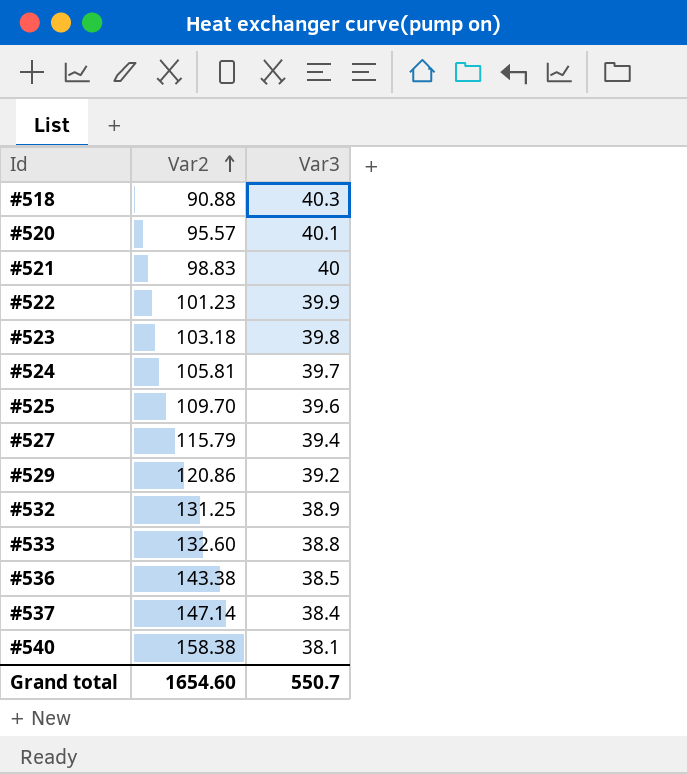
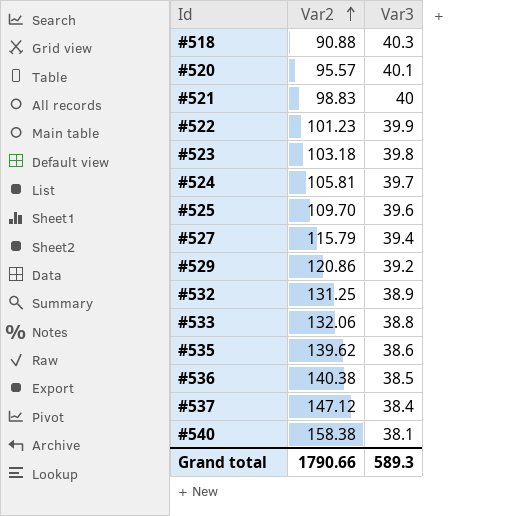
#533 | Var2: 132.60 -> 132.06
row #535: none -> 139.62 | 38.6
#536 | Var2: 143.38 -> 140.38
#537 | Var2: 147.14 -> 147.12
Grand total | Var2: 1654.60 -> 1790.66
Grand total | Var3: 550.7 -> 589.3

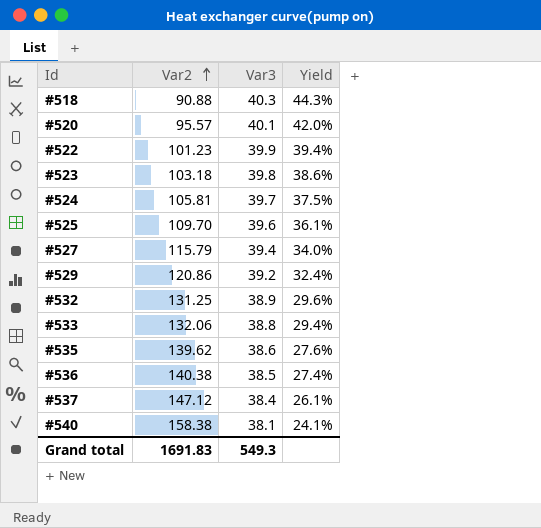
column Yield | formula: none -> [Var3] / [Var2]
row #521: 98.83 | 40 -> none
Grand total | Var2: 1790.66 -> 1691.83
Grand total | Var3: 589.3 -> 549.3

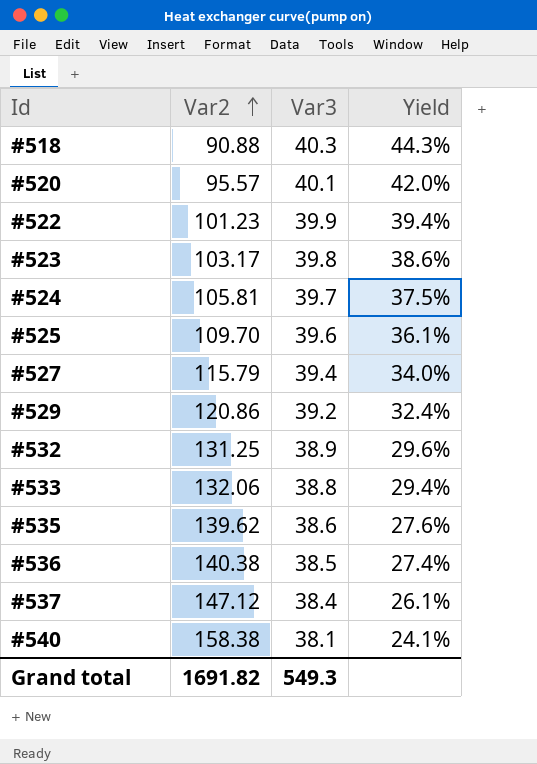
#523 | Var2: 103.18 -> 103.17
Grand total | Var2: 1691.83 -> 1691.82

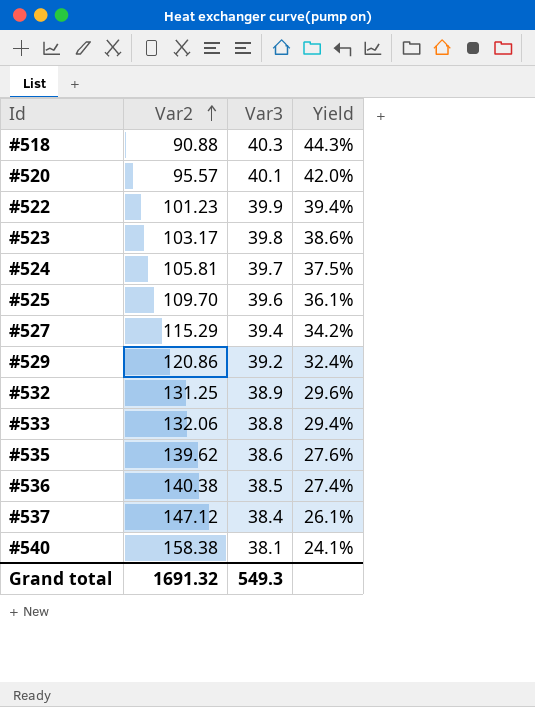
#527 | Var2: 115.79 -> 115.29
#527 | Yield: 34.0% -> 34.2%
Grand total | Var2: 1691.82 -> 1691.32

